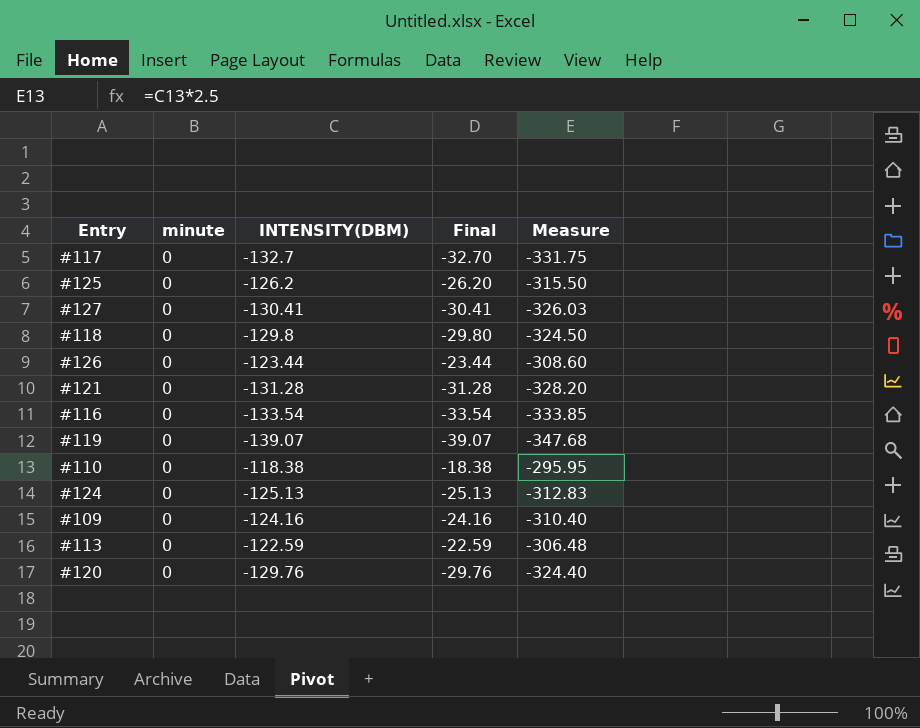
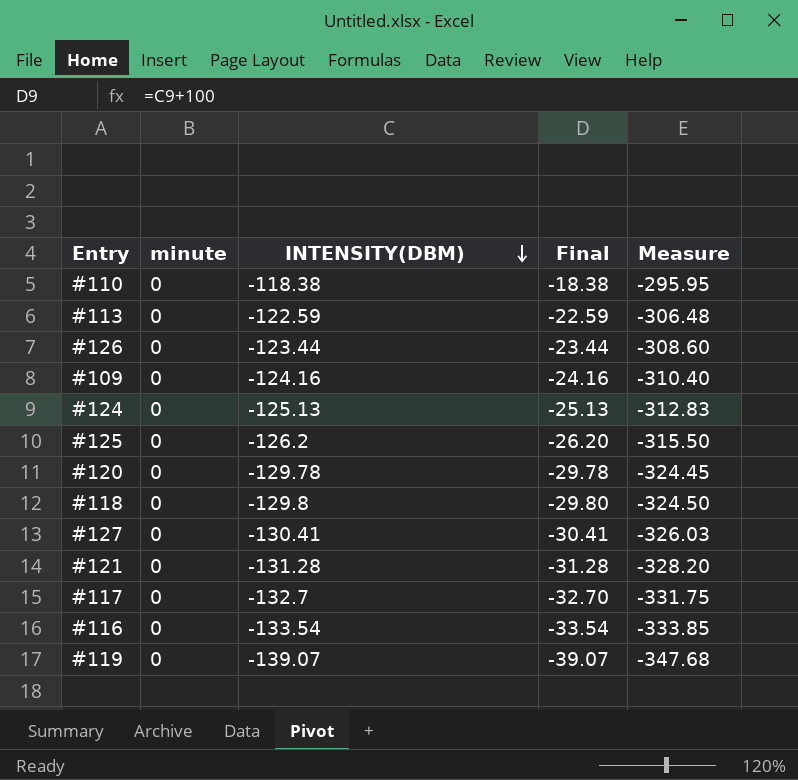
row order: none -> INTENSITY(DBM) descending
#120 | INTENSITY(DBM): -129.76 -> -129.78
#120 | Final: -29.76 -> -29.78
#120 | Measure: -324.40 -> -324.45

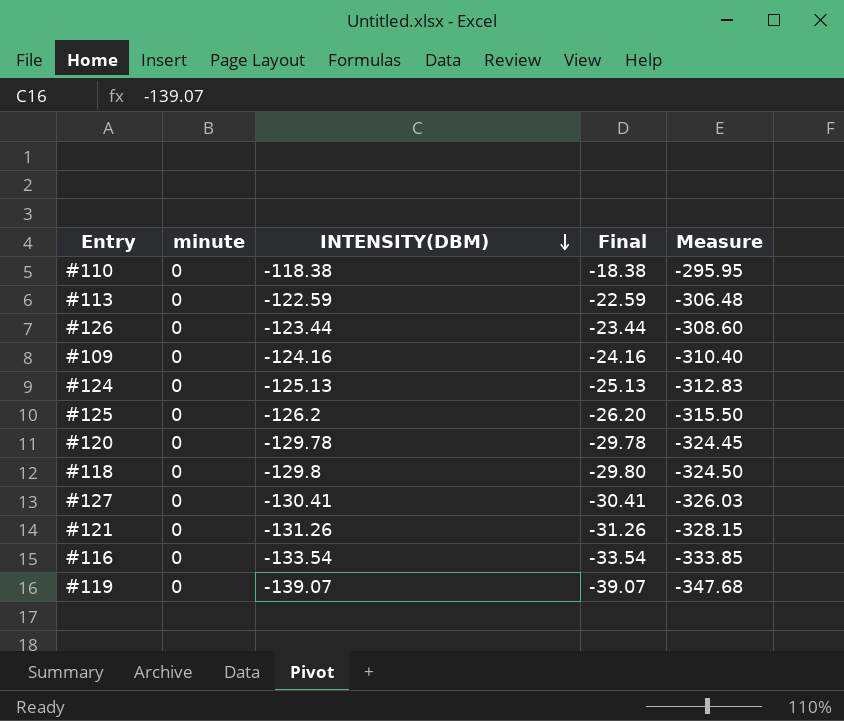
row #117: 0 | -132.7 | -32.70 | -331.75 -> none
#121 | INTENSITY(DBM): -131.28 -> -131.26
#121 | Final: -31.28 -> -31.26
#121 | Measure: -328.20 -> -328.15

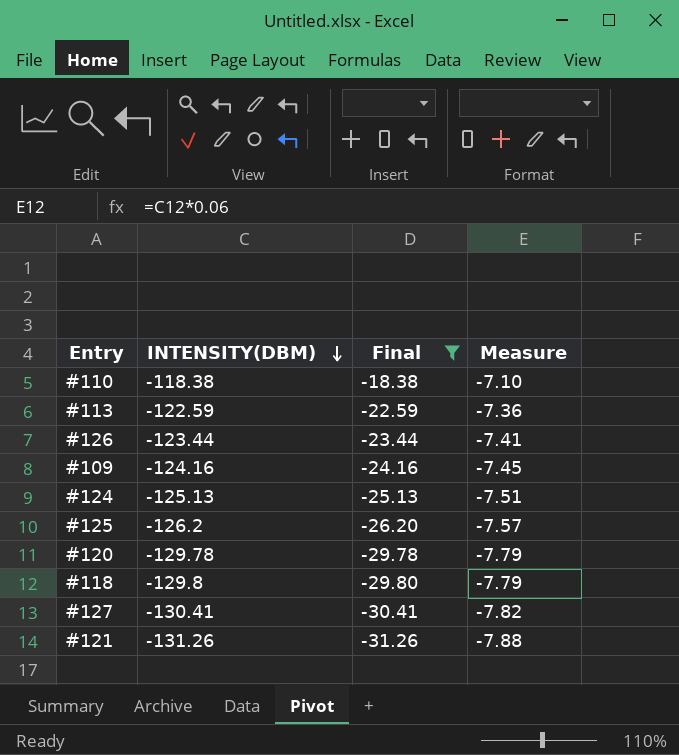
filter: none -> Final >= -31.26
column minute | position: 2 -> none
column Measure | formula: [INTENSITY(DBM)] * 2.5 -> [INTENSITY(DBM)] * 0.06

